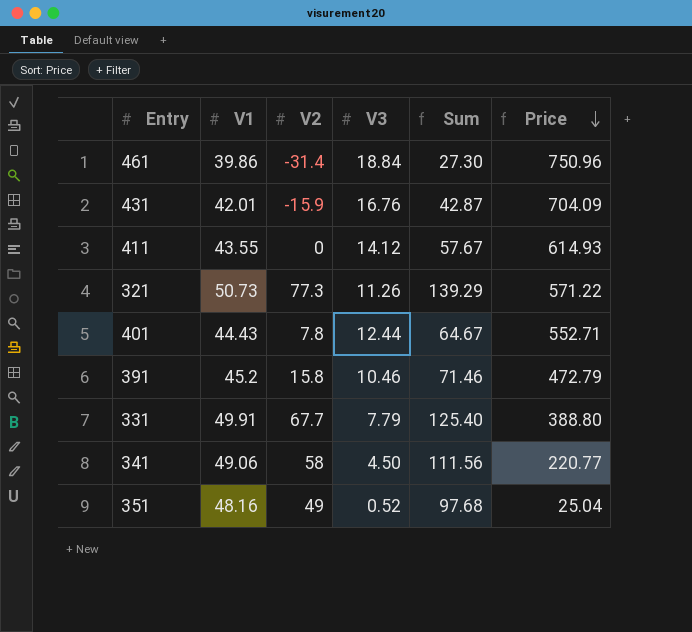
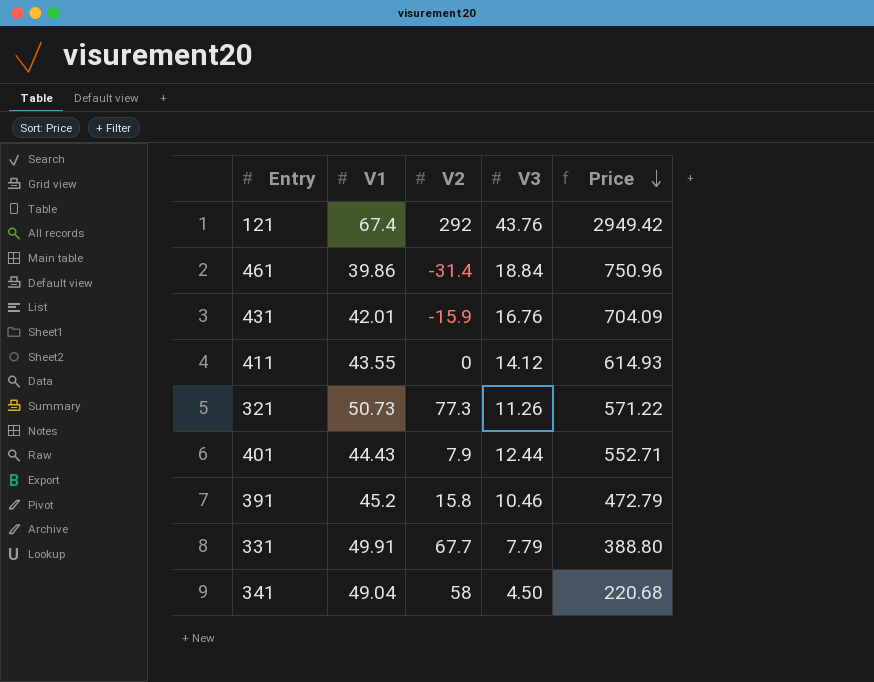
column Sum | formula: [V1] + [V2] + [V3] -> none
row 351: 48.16 | 49 | 0.52 | 97.68 | 25.04 -> none
row 121: none -> 67.4 | 292 | 43.76 | 2949.42
401 | V2: 7.8 -> 7.9
341 | V1: 49.06 -> 49.04
341 | Price: 220.77 -> 220.68

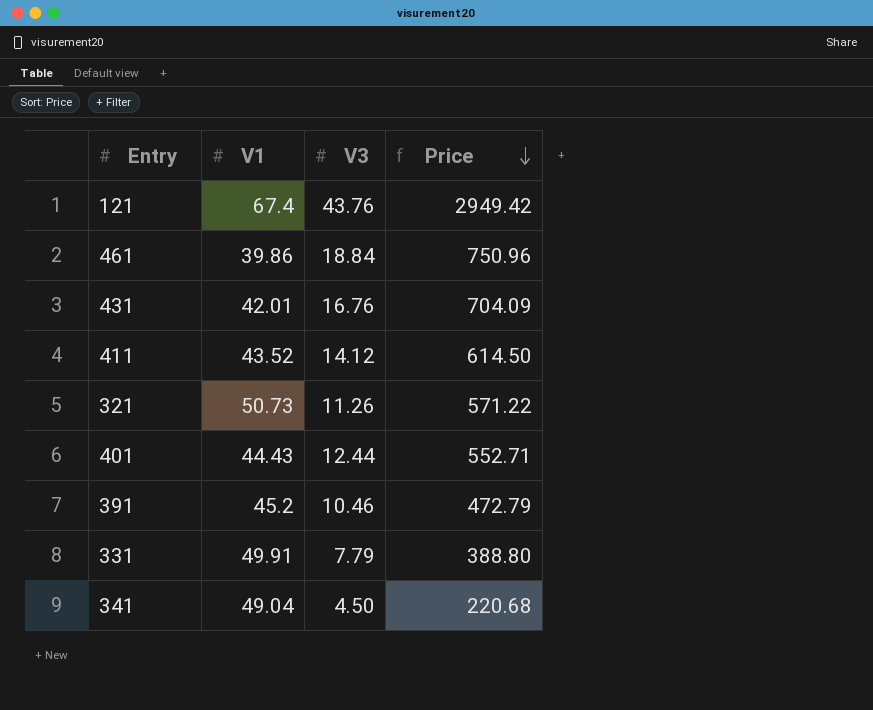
column V2 | position: 3 -> none
411 | V1: 43.55 -> 43.52
411 | Price: 614.93 -> 614.50

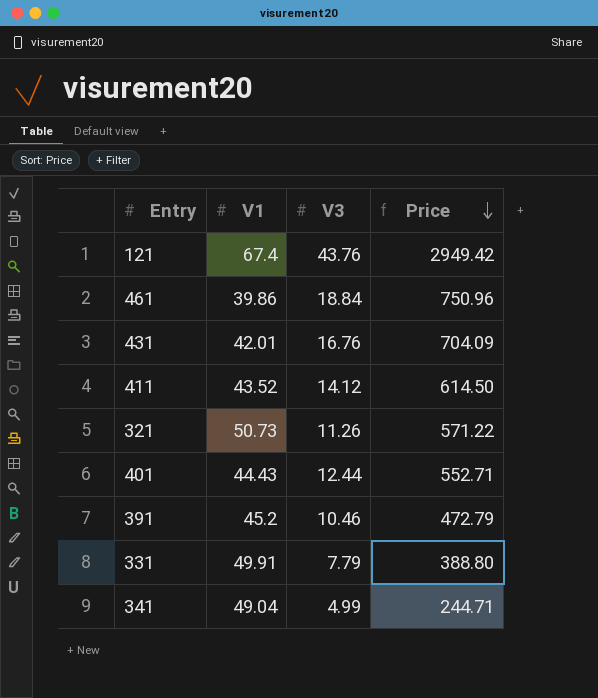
341 | V3: 4.50 -> 4.99
341 | Price: 220.68 -> 244.71

